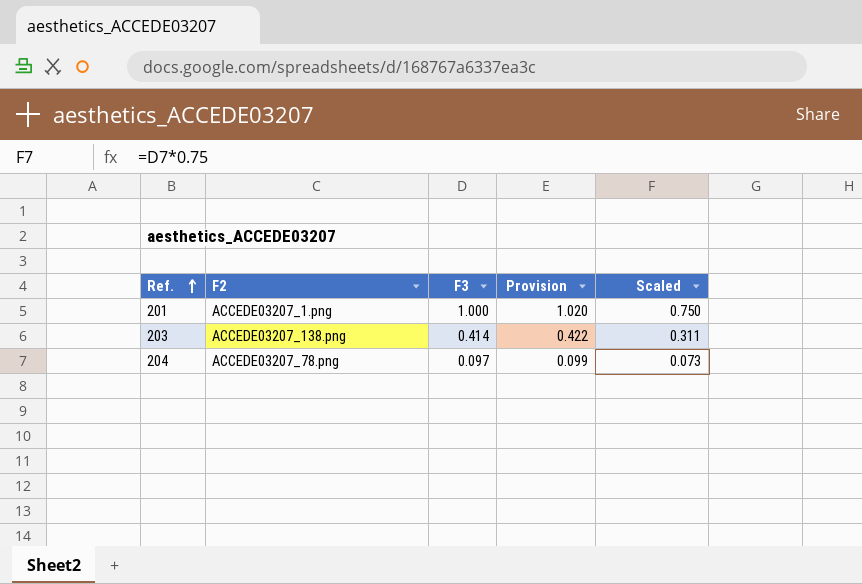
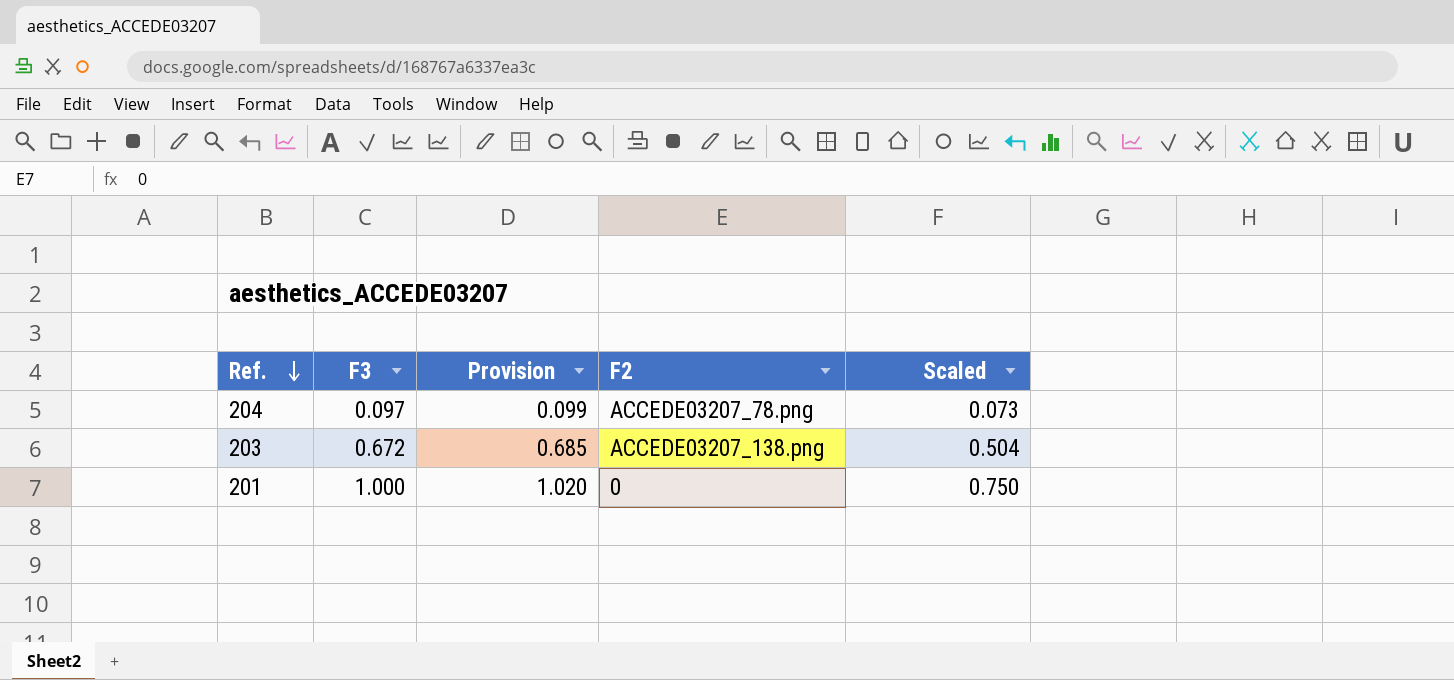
row order: Ref. ascending -> Ref. descending
column F2 | position: 2 -> 4
203 | F3: 0.414 -> 0.672
203 | Provision: 0.422 -> 0.685
203 | Scaled: 0.311 -> 0.504
201 | F2: ACCEDE03207_1.png -> 0

